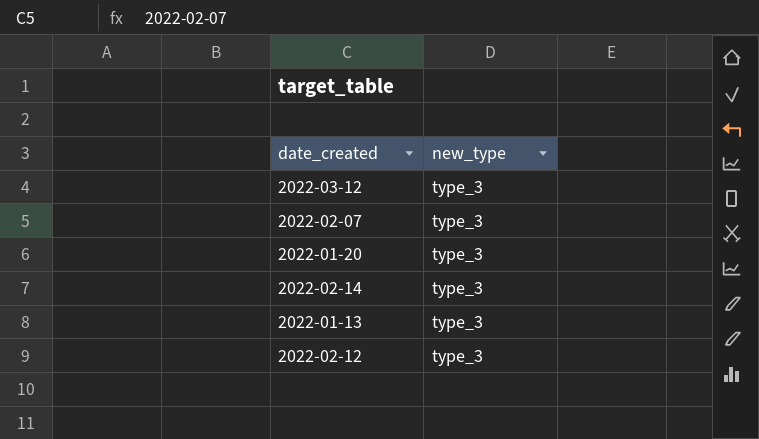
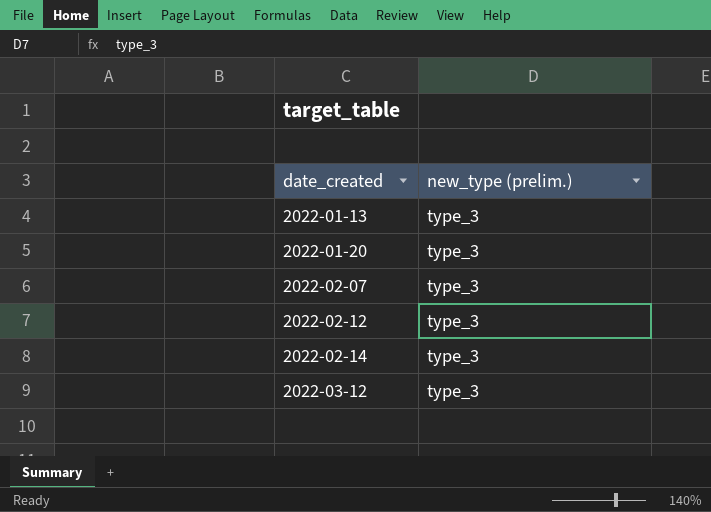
row order: none -> date_created ascending
column name: new_type -> new_type (prelim.)

